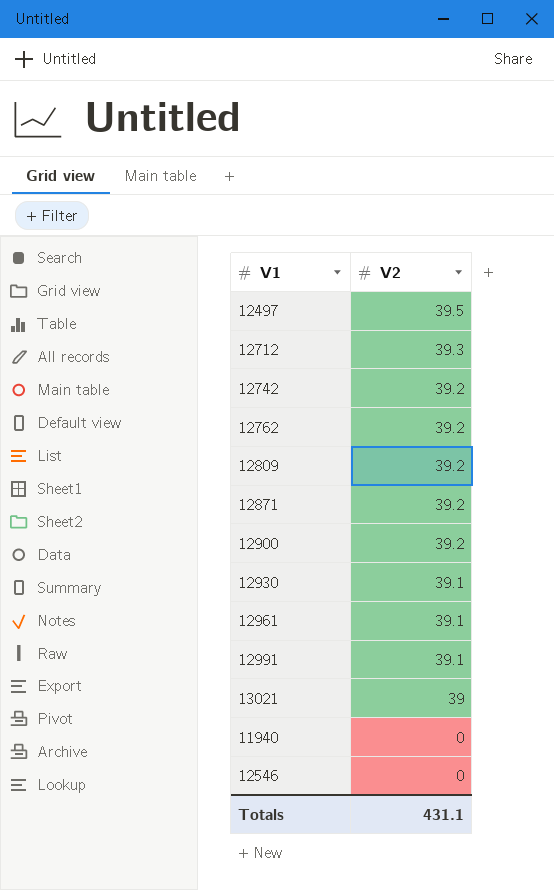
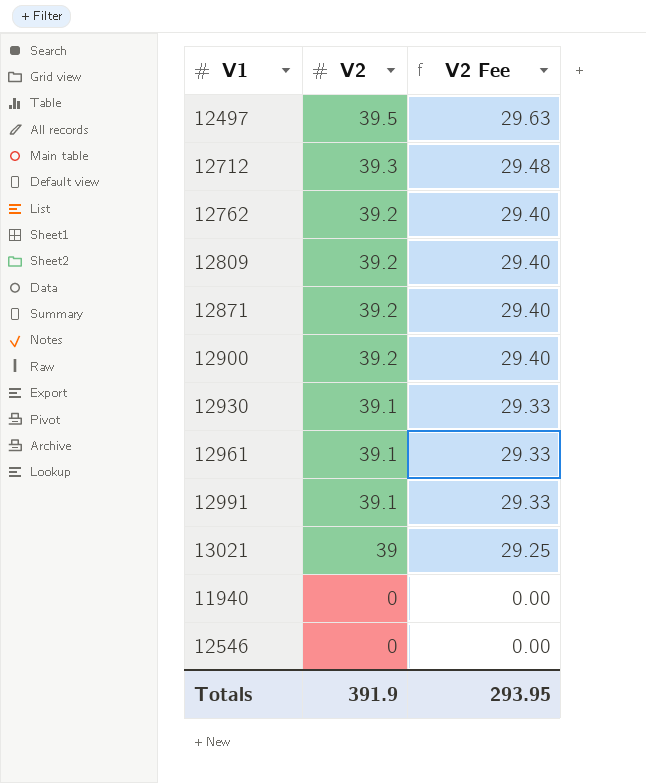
column V2 Fee | formula: none -> [V2] * 0.75
row 12742: 39.2 -> none
Totals | V2: 431.1 -> 391.9

